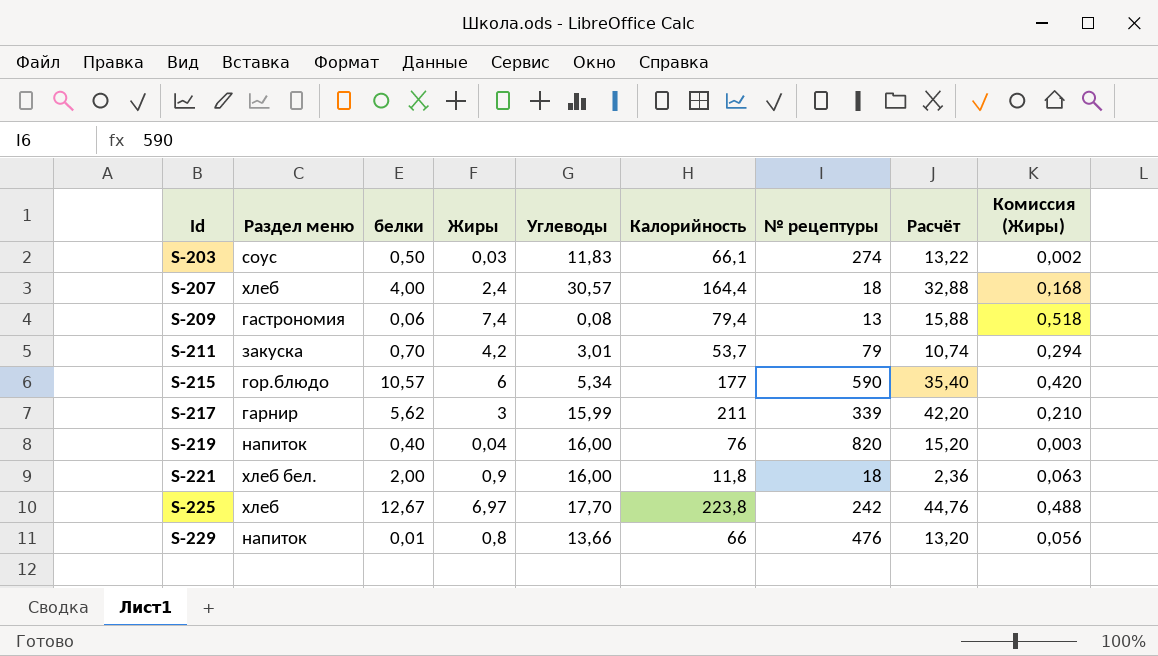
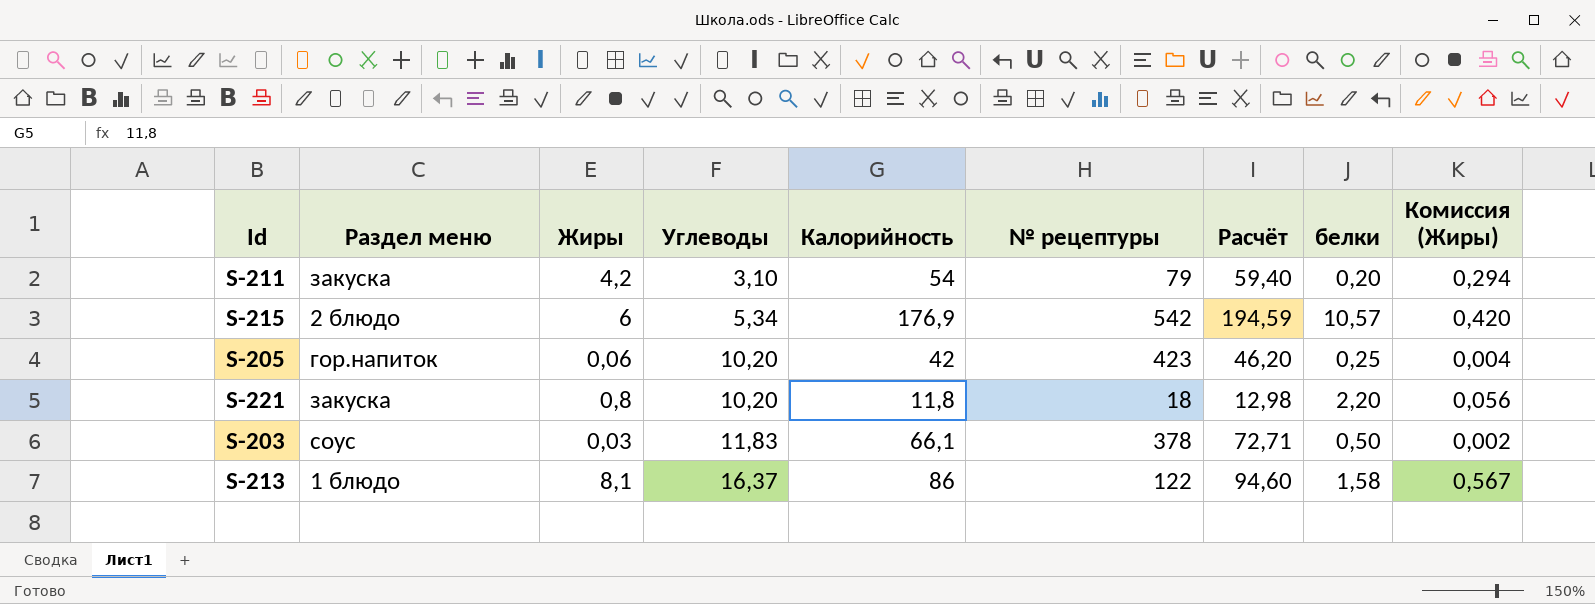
row order: Id ascending -> Углеводы ascending
column Расчёт | formula: [Калорийность] * 0,2 -> [Калорийность] * 1,1
column белки | position: 3 -> 8
row S-207: хлеб | 4,00 | 2,4 | 30,57 | 164,4 | 18 | 32,88 | 0,168 -> none
row S-209: гастрономия | 0,06 | 7,4 | 0,08 | 79,4 | 13 | 15,88 | 0,518 -> none
row S-217: гарнир | 5,62 | 3 | 15,99 | 211 | 339 | 42,20 | 0,210 -> none
row S-219: напиток | 0,40 | 0,04 | 16,00 | 76 | 820 | 15,20 | 0,003 -> none
row S-225: хлеб | 12,67 | 6,97 | 17,70 | 223,8 | 242 | 44,76 | 0,488 -> none
row S-229: напиток | 0,01 | 0,8 | 13,66 | 66 | 476 | 13,20 | 0,056 -> none
S-211 | Углеводы: 3,01 -> 3,10
S-211 | Калорийность: 53,7 -> 54
S-211 | белки: 0,70 -> 0,20
S-215 | Раздел меню: гор.блюдо -> 2 блюдо
S-215 | Калорийность: 177 -> 176,9
S-215 | № рецептуры: 590 -> 542
row S-205: none -> гор.напиток | 0,06 | 10,20 | 42 | 423 | 46,20 | 0,25 | 0,004
S-221 | Раздел меню: хлеб бел. -> закуска
S-221 | Жиры: 0,9 -> 0,8
S-221 | Углеводы: 16,00 -> 10,20
S-221 | белки: 2,00 -> 2,20
S-221 | Комиссия (Жиры): 0,063 -> 0,056
S-203 | № рецептуры: 274 -> 378
row S-213: none -> 1 блюдо | 8,1 | 16,37 | 86 | 122 | 94,60 | 1,58 | 0,567

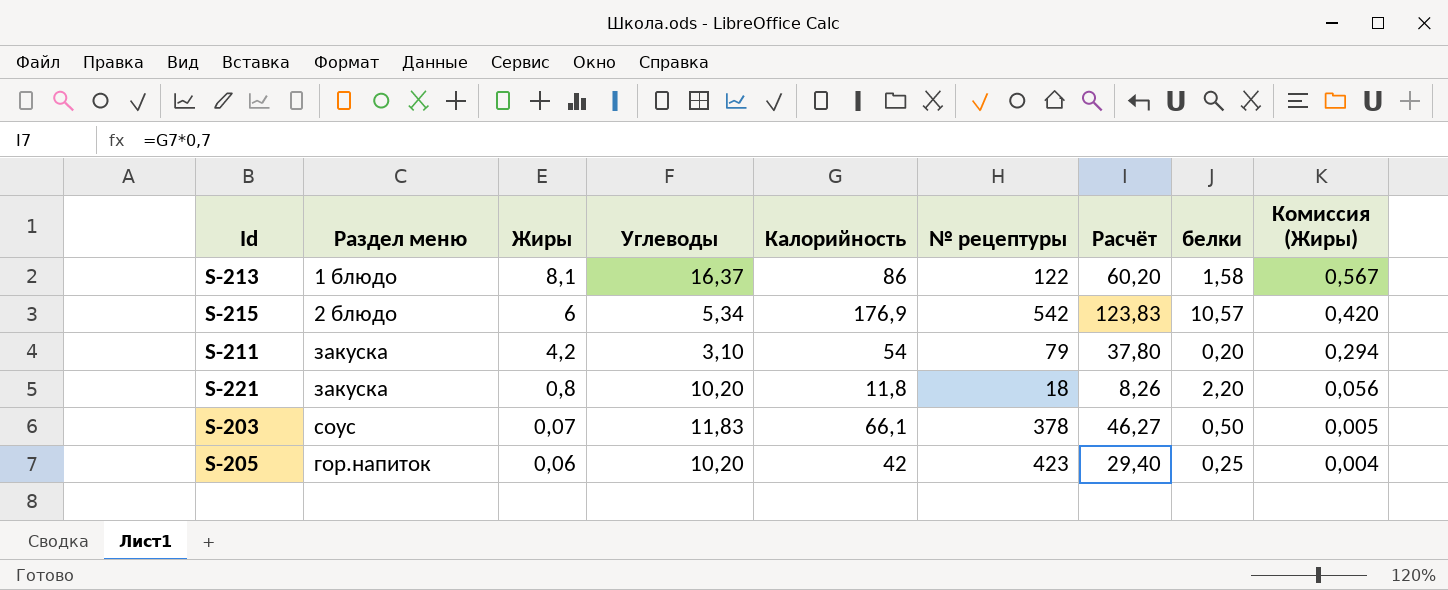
row order: Углеводы ascending -> Жиры descending
column Расчёт | formula: [Калорийность] * 1,1 -> [Калорийность] * 0,7
S-203 | Жиры: 0,03 -> 0,07
S-203 | Комиссия (Жиры): 0,002 -> 0,005

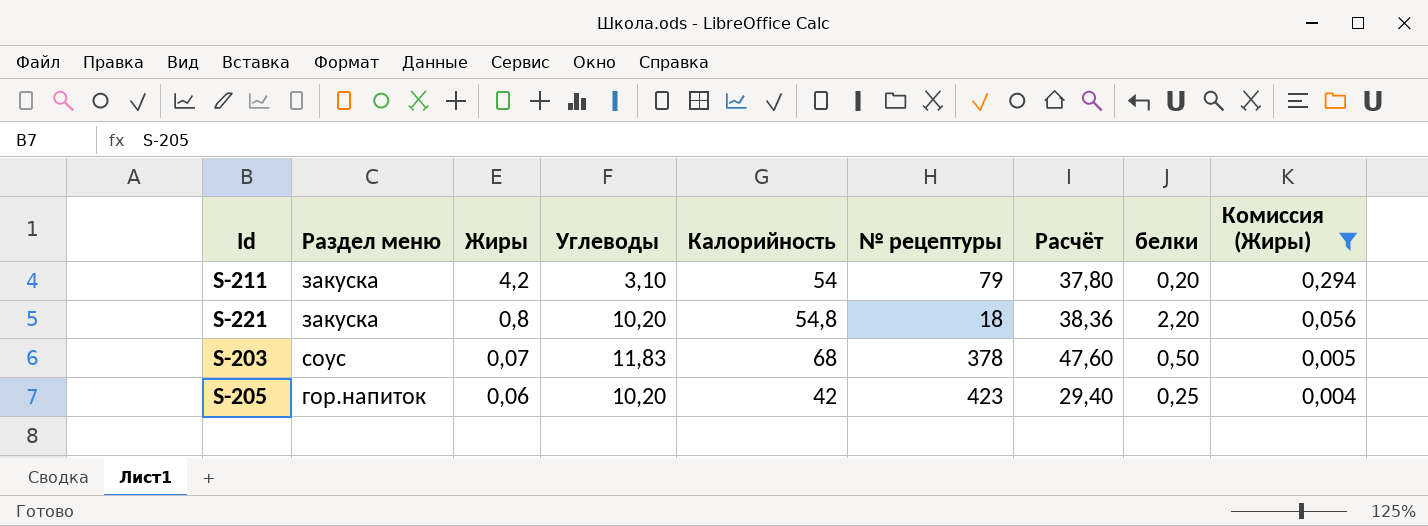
filter: none -> Комиссия (Жиры) <= 0,294
S-221 | Калорийность: 11,8 -> 54,8
S-221 | Расчёт: 8,26 -> 38,36
S-203 | Калорийность: 66,1 -> 68
S-203 | Расчёт: 46,27 -> 47,60

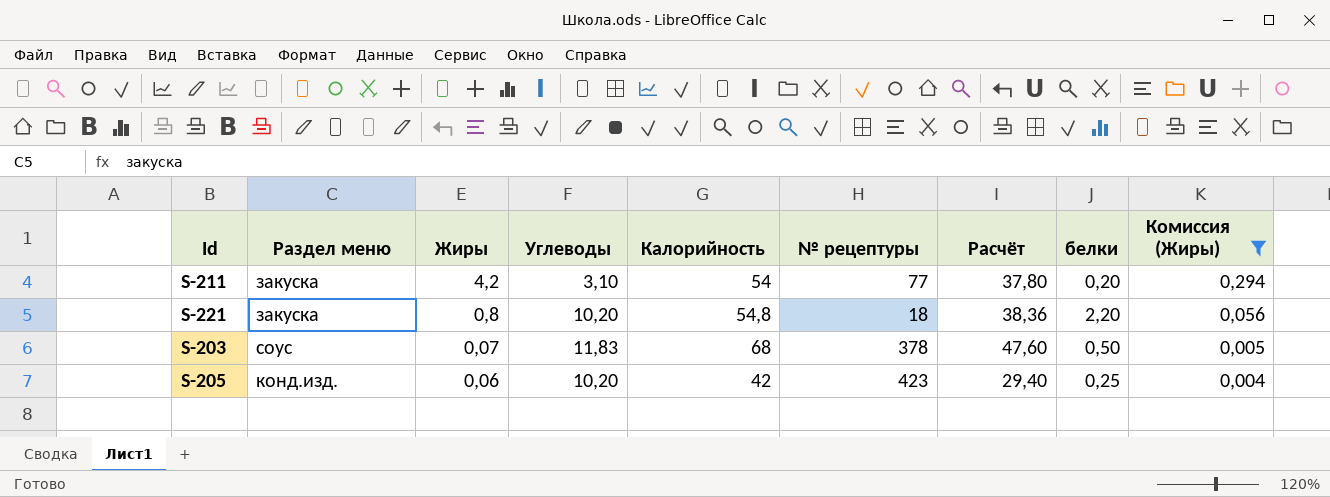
S-211 | № рецептуры: 79 -> 77
S-205 | Раздел меню: гор.напиток -> конд.изд.

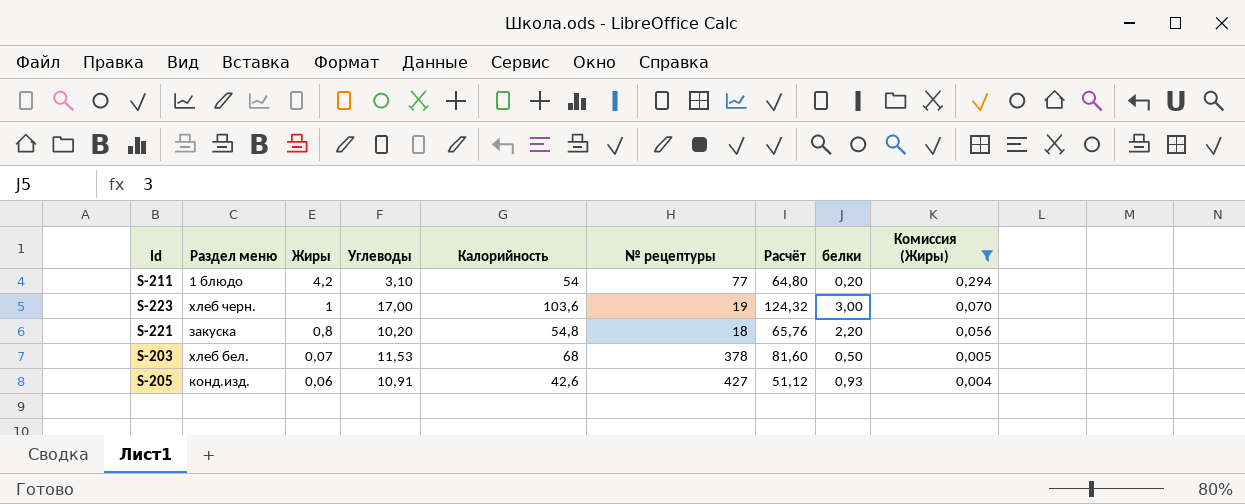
column Расчёт | formula: [Калорийность] * 0,7 -> [Калорийность] * 1,2
S-211 | Раздел меню: закуска -> 1 блюдо
row S-223: none -> хлеб черн. | 1 | 17,00 | 103,6 | 19 | 124,32 | 3,00 | 0,070
S-203 | Раздел меню: соус -> хлеб бел.
S-203 | Углеводы: 11,83 -> 11,53
S-205 | Углеводы: 10,20 -> 10,91
S-205 | Калорийность: 42 -> 42,6
S-205 | № рецептуры: 423 -> 427
S-205 | белки: 0,25 -> 0,93

